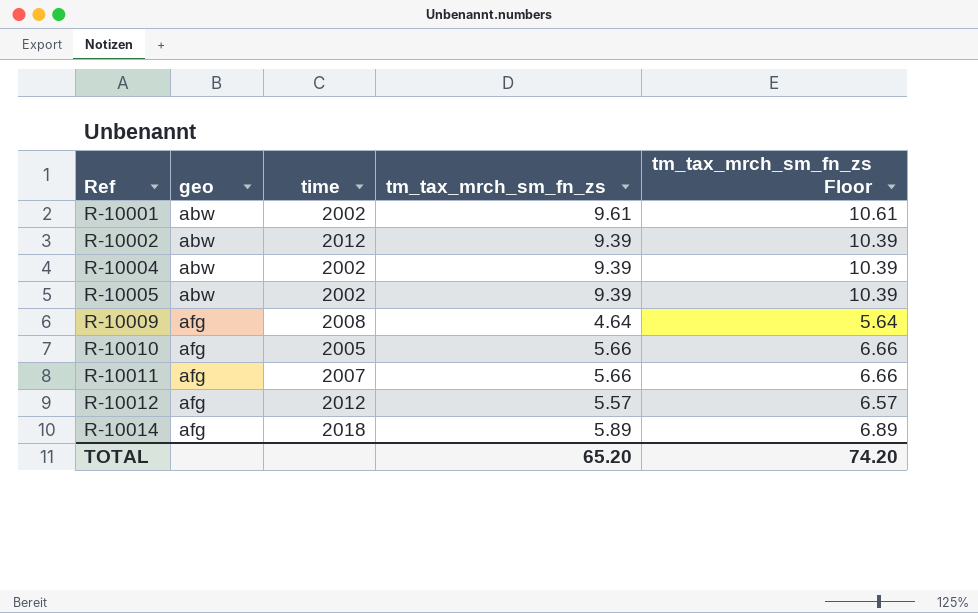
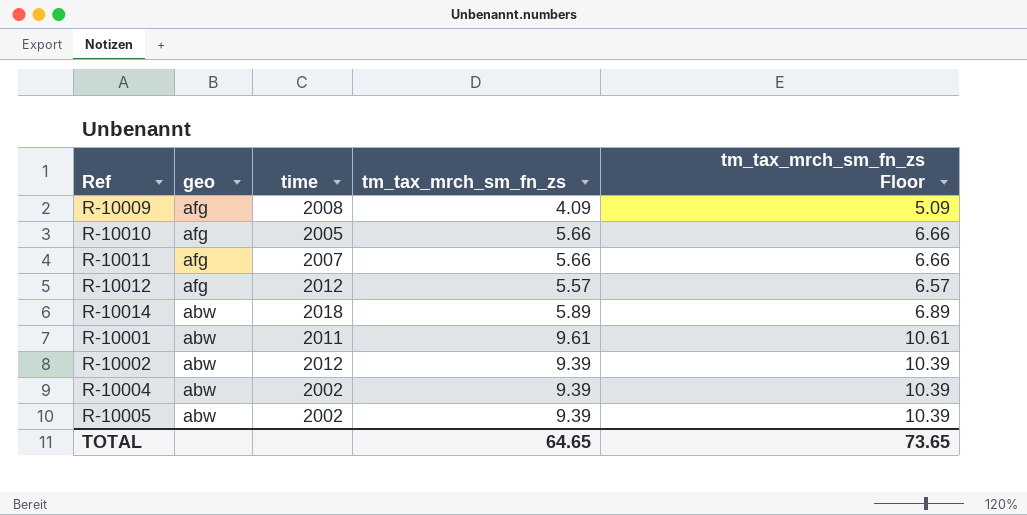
row order: Ref ascending -> geo descending
R-10009 | tm_tax_mrch_sm_fn_zs: 4.64 -> 4.09
R-10009 | tm_tax_mrch_sm_fn_zs Floor: 5.64 -> 5.09
R-10014 | geo: afg -> abw
R-10001 | time: 2002 -> 2011
TOTAL | tm_tax_mrch_sm_fn_zs: 65.20 -> 64.65
TOTAL | tm_tax_mrch_sm_fn_zs Floor: 74.20 -> 73.65

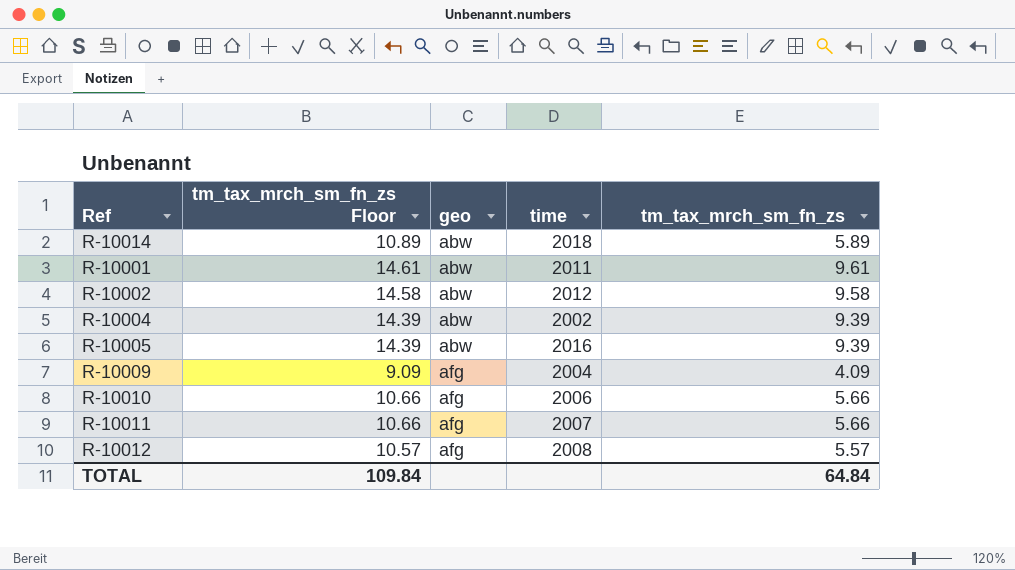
row order: geo descending -> geo ascending
column tm_tax_mrch_sm_fn_zs Floor | formula: [tm_tax_mrch_sm_fn_zs] + 1 -> [tm_tax_mrch_sm_fn_zs] + 5
column tm_tax_mrch_sm_fn_zs Floor | position: 5 -> 2
R-10002 | tm_tax_mrch_sm_fn_zs: 9.39 -> 9.58
R-10005 | time: 2002 -> 2016
R-10009 | time: 2008 -> 2004
R-10010 | time: 2005 -> 2006
R-10012 | time: 2012 -> 2008
TOTAL | tm_tax_mrch_sm_fn_zs Floor: 73.65 -> 109.84
TOTAL | tm_tax_mrch_sm_fn_zs: 64.65 -> 64.84

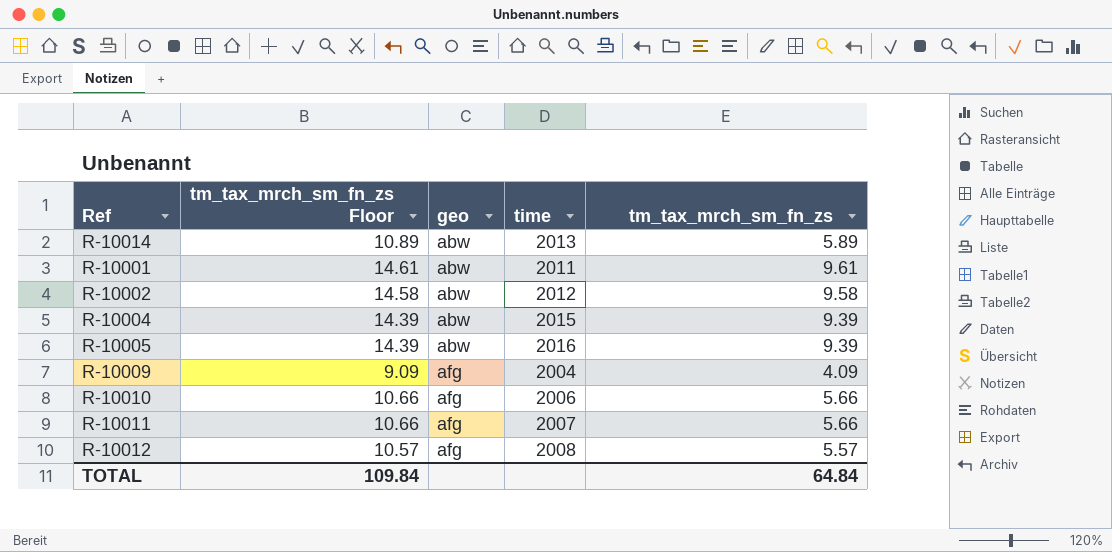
R-10014 | time: 2018 -> 2013
R-10004 | time: 2002 -> 2015

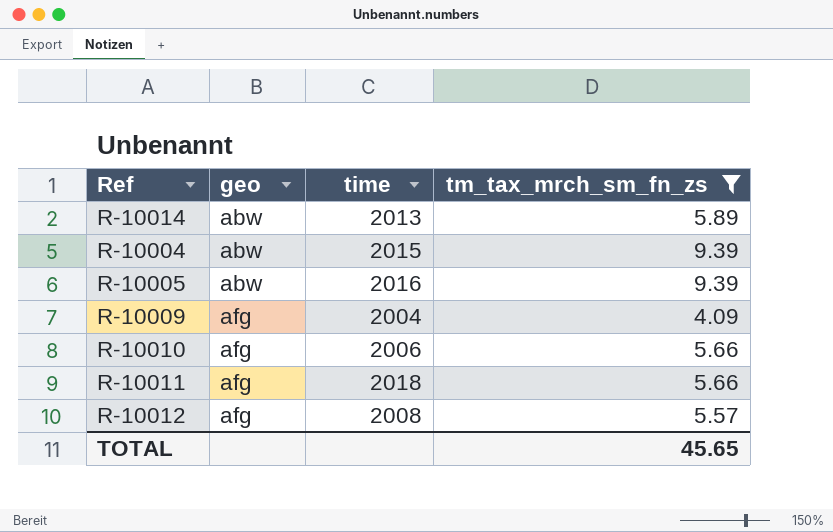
filter: none -> tm_tax_mrch_sm_fn_zs <= 9.39
column tm_tax_mrch_sm_fn_zs Floor | formula: [tm_tax_mrch_sm_fn_zs] + 5 -> none
R-10011 | time: 2007 -> 2018
TOTAL | tm_tax_mrch_sm_fn_zs: 64.84 -> 45.65

